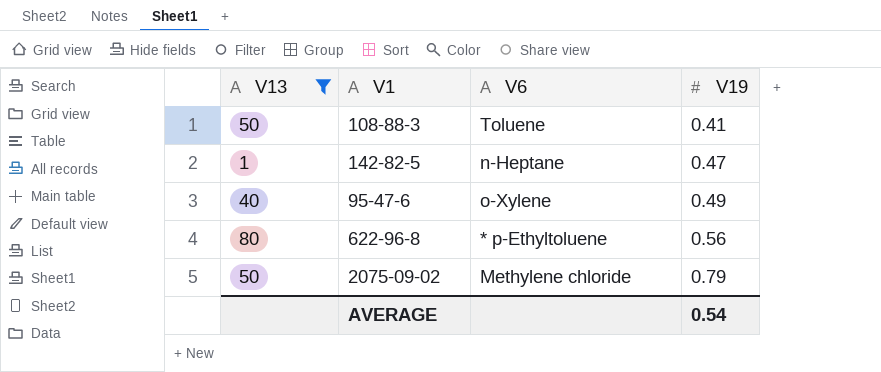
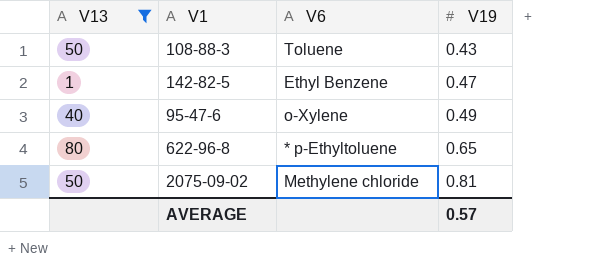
108-88-3 | V19: 0.41 -> 0.43
142-82-5 | V6: n-Heptane -> Ethyl Benzene
622-96-8 | V19: 0.56 -> 0.65
2075-09-02 | V19: 0.79 -> 0.81
AVERAGE | V19: 0.54 -> 0.57

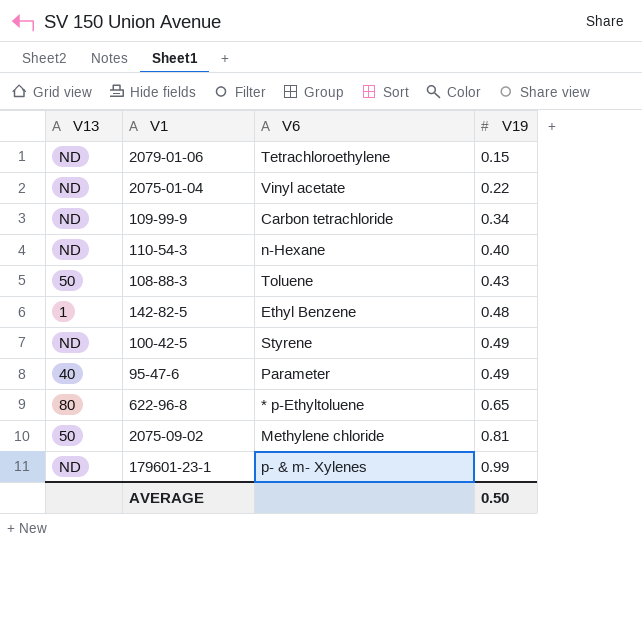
filter: V13 != ND -> none
142-82-5 | V19: 0.47 -> 0.48
95-47-6 | V6: o-Xylene -> Parameter
AVERAGE | V19: 0.57 -> 0.50

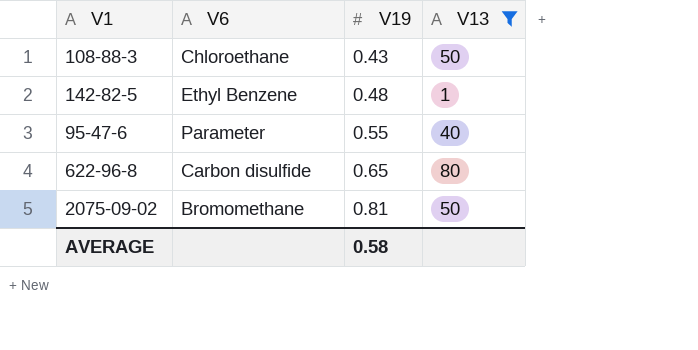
filter: none -> V13 != ND
column V13 | position: 1 -> 4
108-88-3 | V6: Toluene -> Chloroethane
95-47-6 | V19: 0.49 -> 0.55
622-96-8 | V6: * p-Ethyltoluene -> Carbon disulfide
2075-09-02 | V6: Methylene chloride -> Bromomethane
AVERAGE | V19: 0.50 -> 0.58

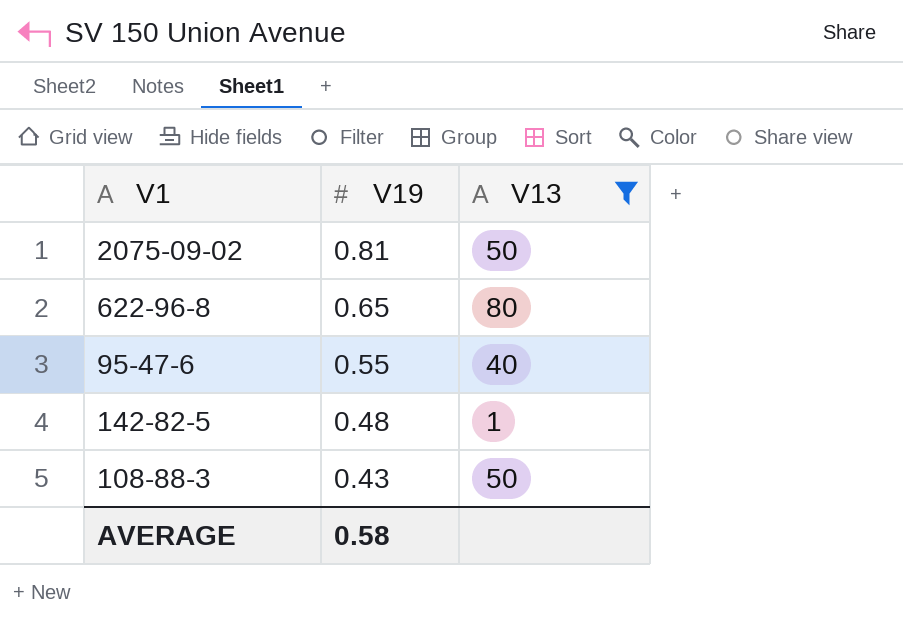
row order: V19 ascending -> V19 descending
column V6 | position: 2 -> none

